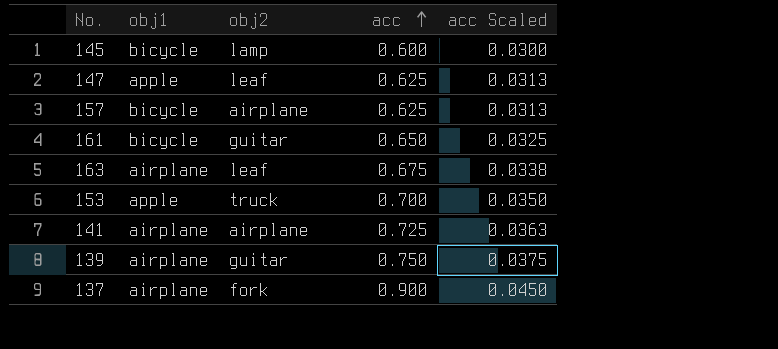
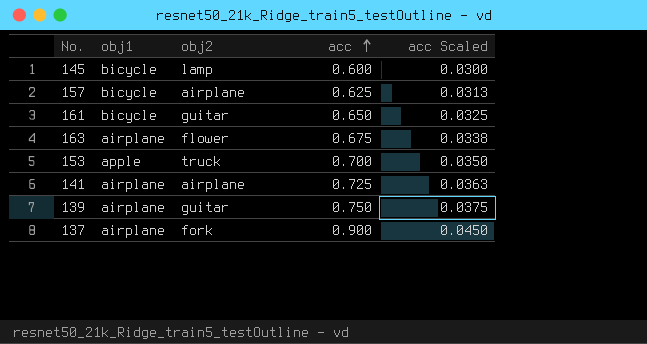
row 147: apple | leaf | 0.625 | 0.0313 -> none
163 | obj2: leaf -> flower

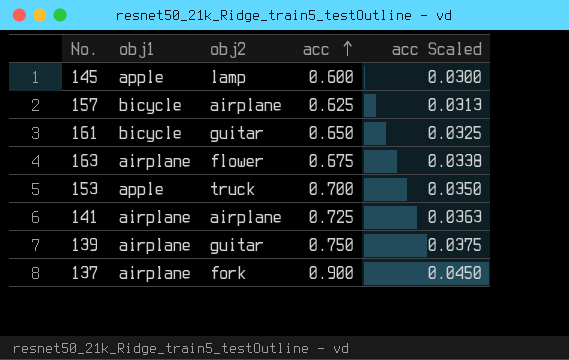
145 | obj1: bicycle -> apple

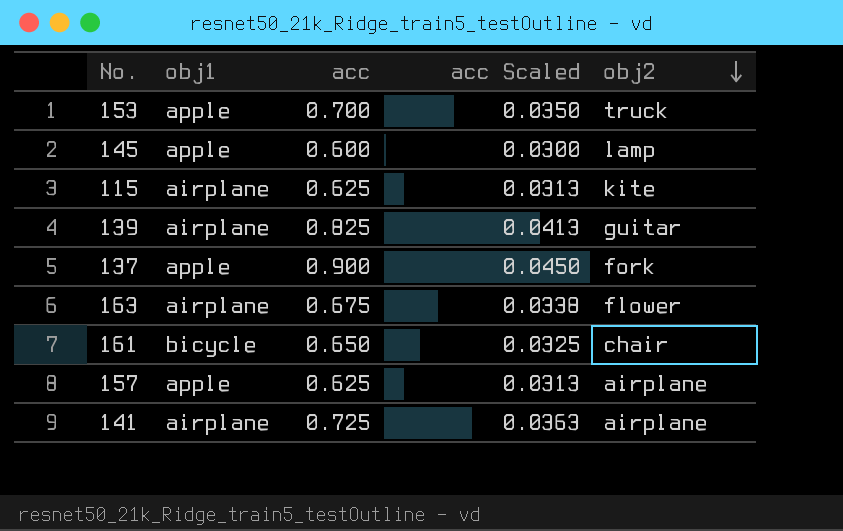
row order: acc ascending -> obj2 descending
column obj2 | position: 3 -> 5
row 115: none -> airplane | 0.625 | 0.0313 | kite
139 | acc: 0.750 -> 0.825
139 | acc Scaled: 0.0375 -> 0.0413
137 | obj1: airplane -> apple
161 | obj2: guitar -> chair
157 | obj1: bicycle -> apple

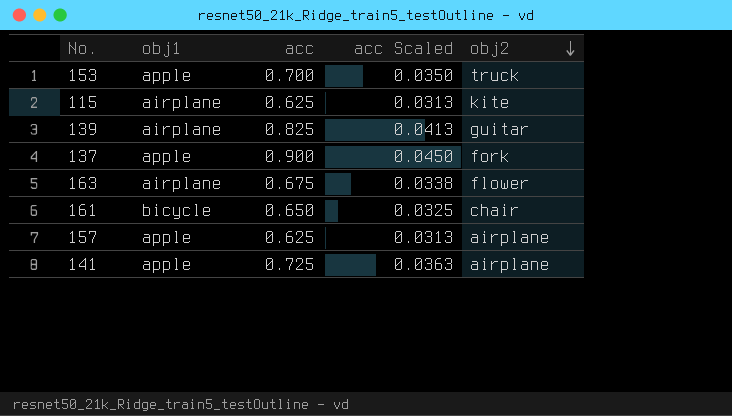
row 145: apple | 0.600 | 0.0300 | lamp -> none
141 | obj1: airplane -> apple

